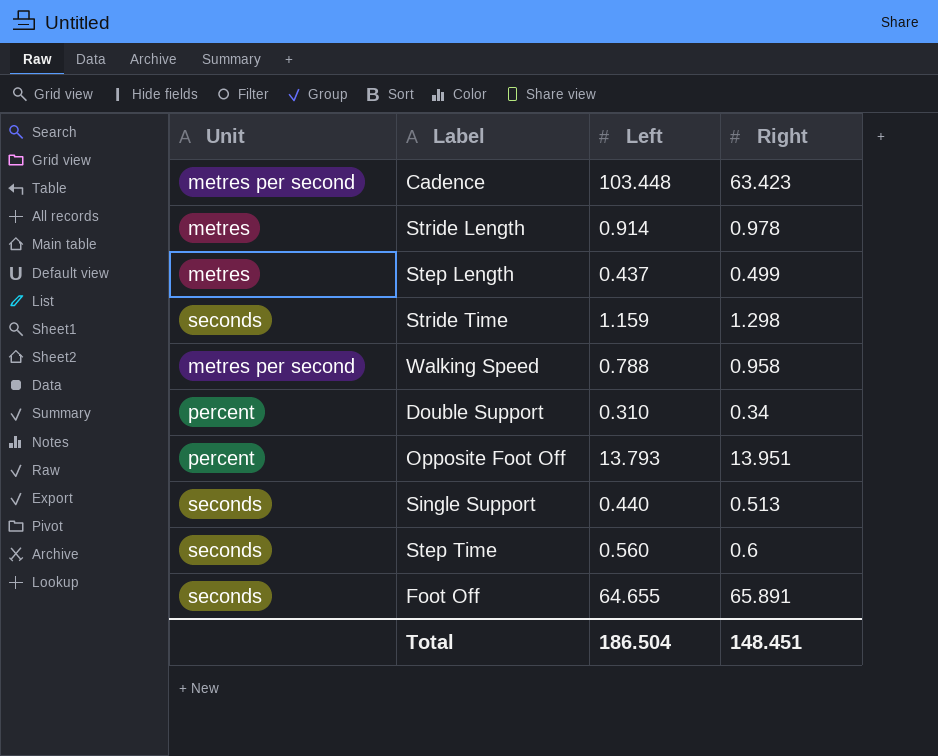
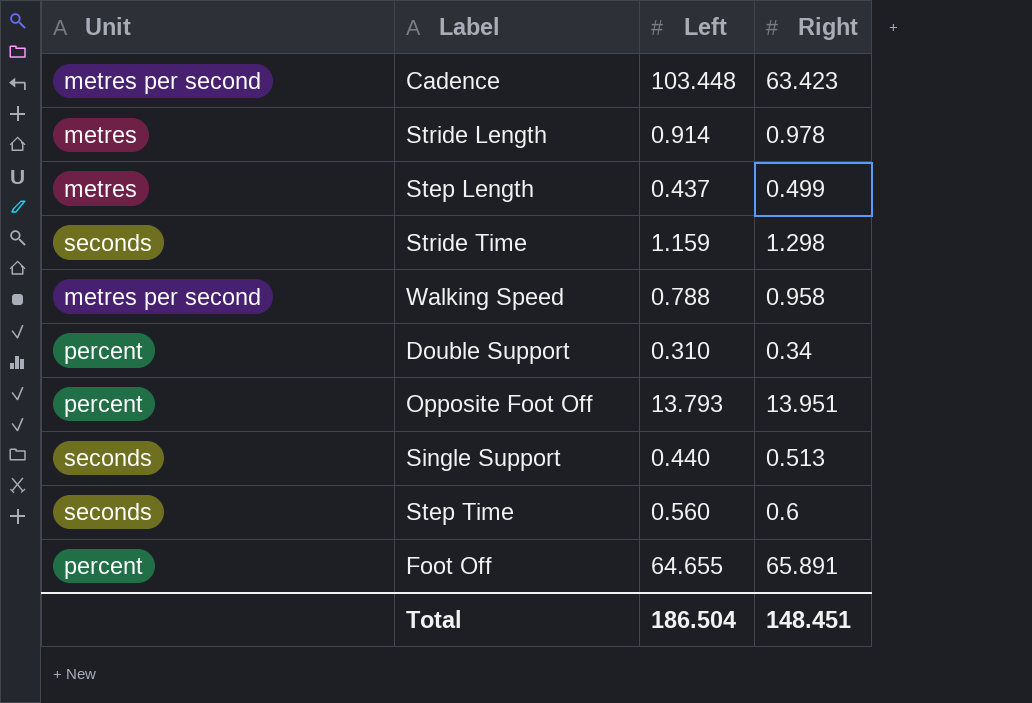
Foot Off | Unit: seconds -> percent

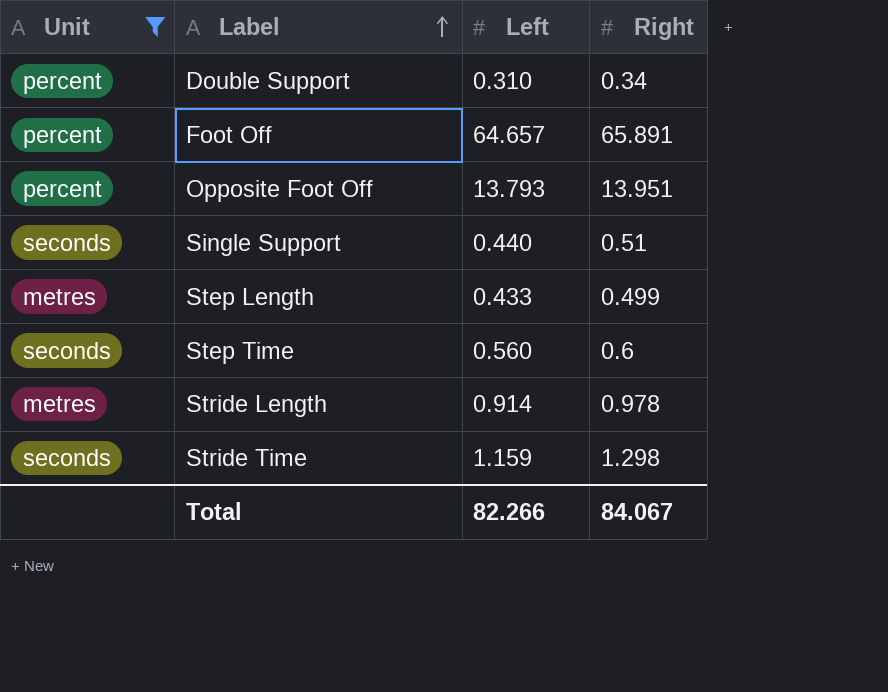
filter: none -> Unit != metres per second
row order: none -> Label ascending
Foot Off | Left: 64.655 -> 64.657
Single Support | Right: 0.513 -> 0.51
Step Length | Left: 0.437 -> 0.433
Total | Left: 186.504 -> 82.266
Total | Right: 148.451 -> 84.067

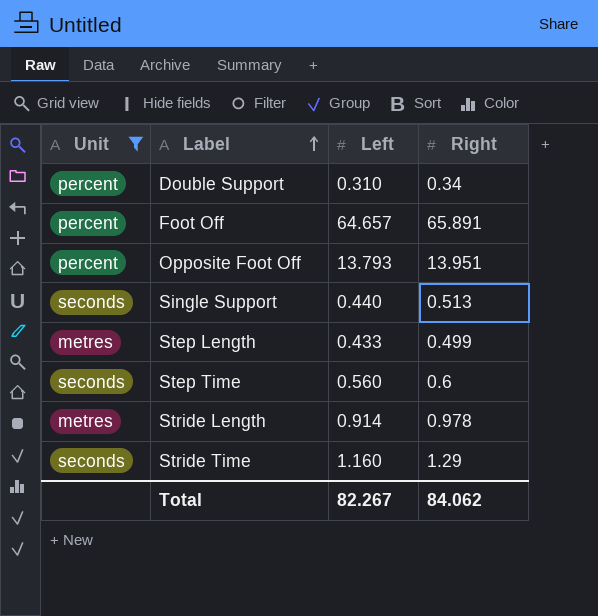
Single Support | Right: 0.51 -> 0.513
Stride Time | Left: 1.159 -> 1.160
Stride Time | Right: 1.298 -> 1.29
Total | Left: 82.266 -> 82.267
Total | Right: 84.067 -> 84.062

